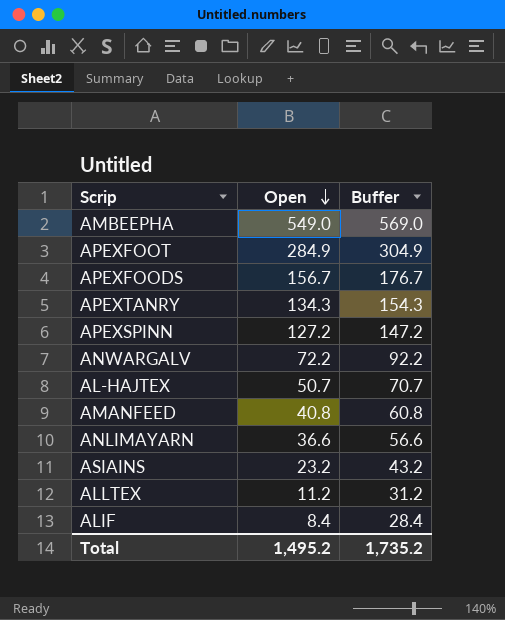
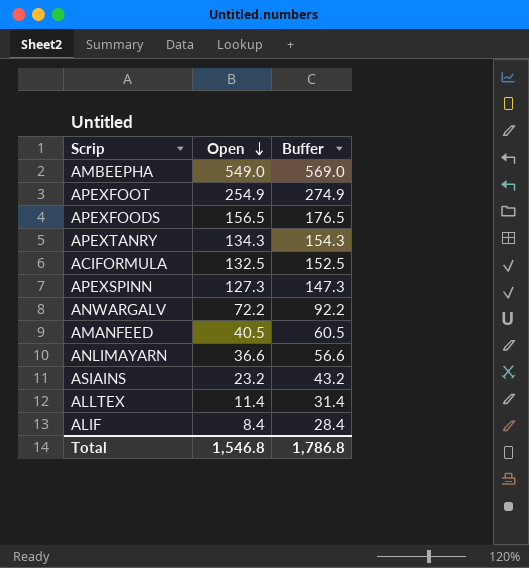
row AL-HAJTEX: 50.7 | 70.7 -> none
APEXFOOT | Open: 284.9 -> 254.9
APEXFOOT | Buffer: 304.9 -> 274.9
APEXFOODS | Open: 156.7 -> 156.5
APEXFOODS | Buffer: 176.7 -> 176.5
row ACIFORMULA: none -> 132.5 | 152.5
APEXSPINN | Open: 127.2 -> 127.3
APEXSPINN | Buffer: 147.2 -> 147.3
AMANFEED | Open: 40.8 -> 40.5
AMANFEED | Buffer: 60.8 -> 60.5
ALLTEX | Open: 11.2 -> 11.4
ALLTEX | Buffer: 31.2 -> 31.4
Total | Open: 1,495.2 -> 1,546.8
Total | Buffer: 1,735.2 -> 1,786.8

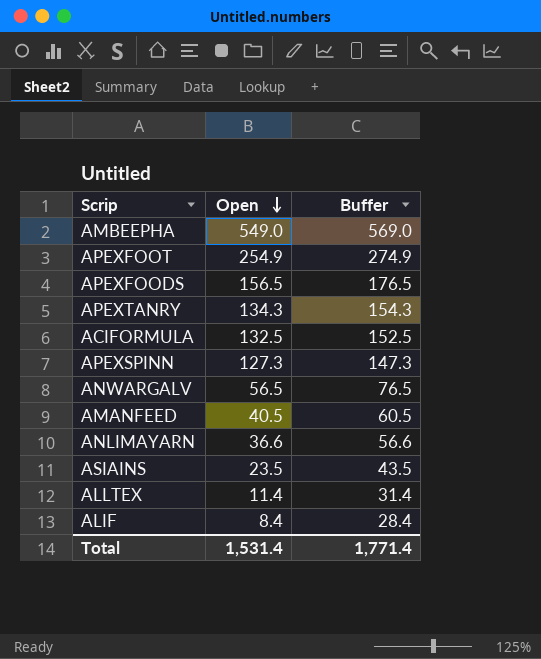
ANWARGALV | Open: 72.2 -> 56.5
ANWARGALV | Buffer: 92.2 -> 76.5
ASIAINS | Open: 23.2 -> 23.5
ASIAINS | Buffer: 43.2 -> 43.5
Total | Open: 1,546.8 -> 1,531.4
Total | Buffer: 1,786.8 -> 1,771.4

